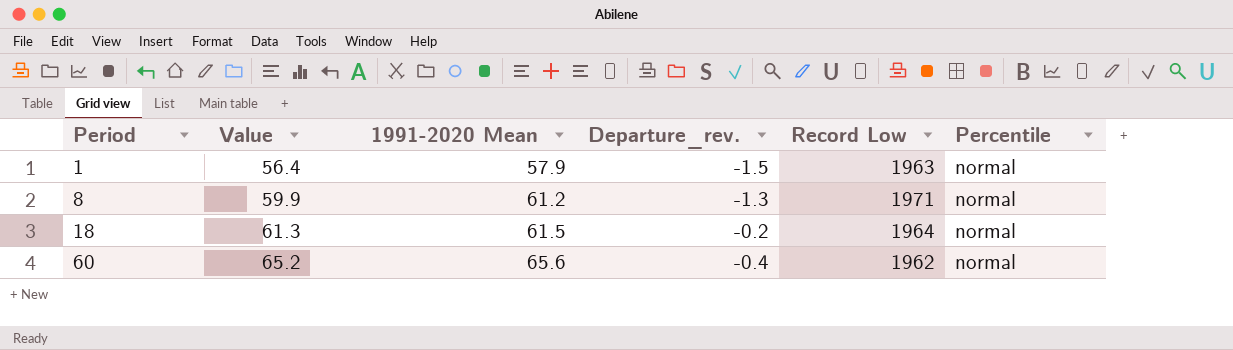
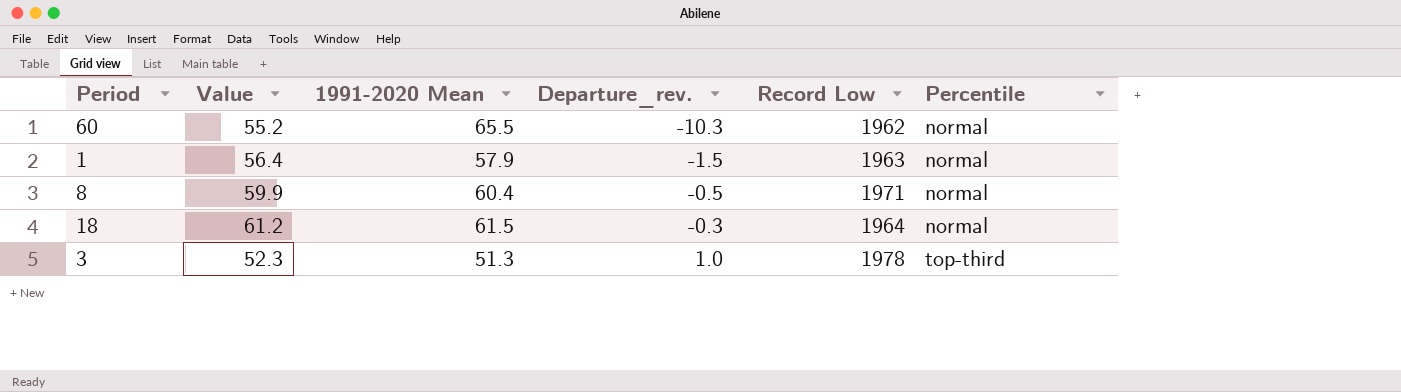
row order: Period ascending -> Departure_rev. ascending
60 | Value: 65.2 -> 55.2
60 | 1991-2020 Mean: 65.6 -> 65.5
60 | Departure_rev.: -0.4 -> -10.3
8 | 1991-2020 Mean: 61.2 -> 60.4
8 | Departure_rev.: -1.3 -> -0.5
18 | Value: 61.3 -> 61.2
18 | Departure_rev.: -0.2 -> -0.3
row 3: none -> 52.3 | 51.3 | 1.0 | 1978 | top-third

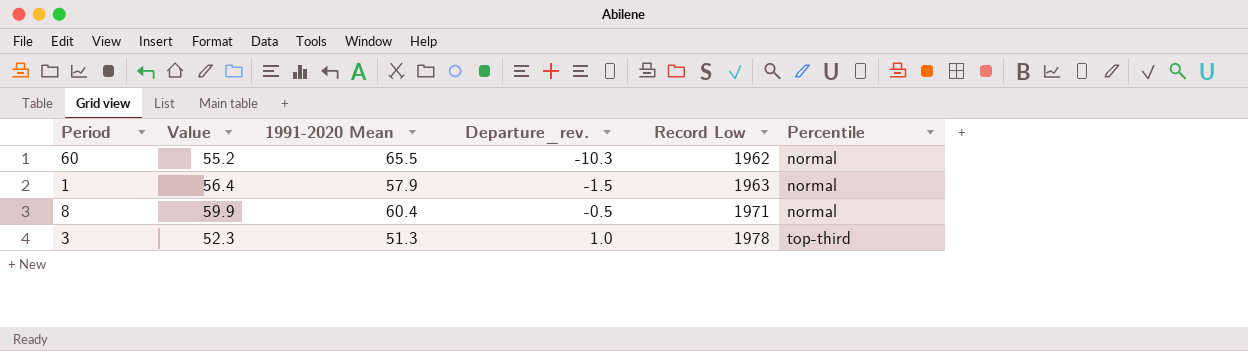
row 18: 61.2 | 61.5 | -0.3 | 1964 | normal -> none

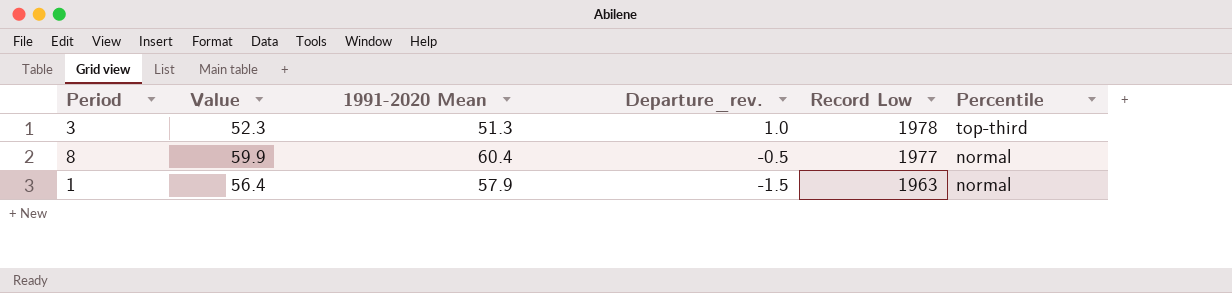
row order: Departure_rev. ascending -> Departure_rev. descending
row 60: 55.2 | 65.5 | -10.3 | 1962 | normal -> none
8 | Record Low: 1971 -> 1977

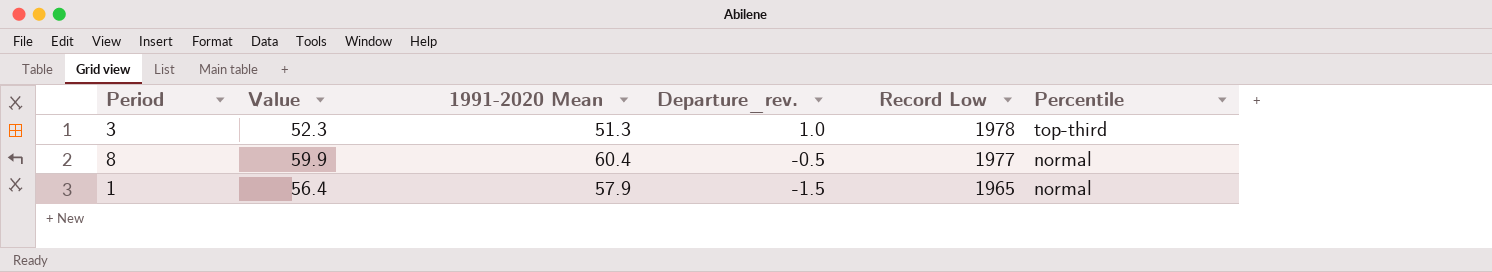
1 | Record Low: 1963 -> 1965

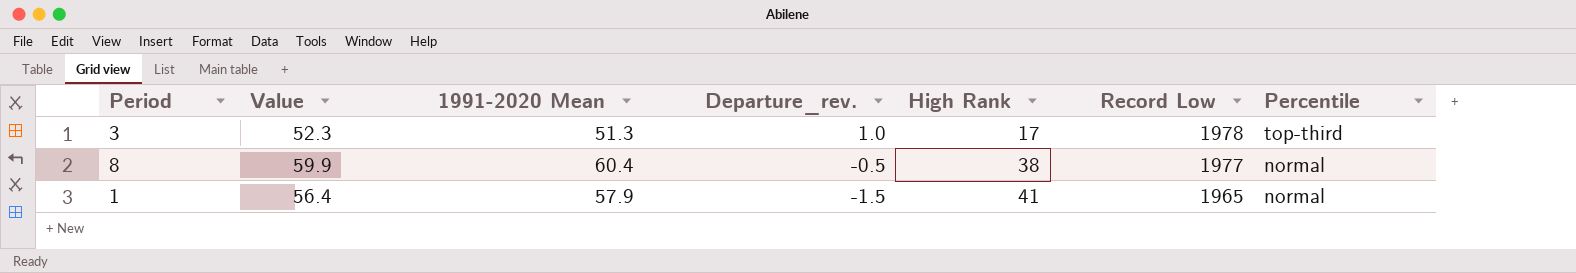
column High Rank | position: none -> 5

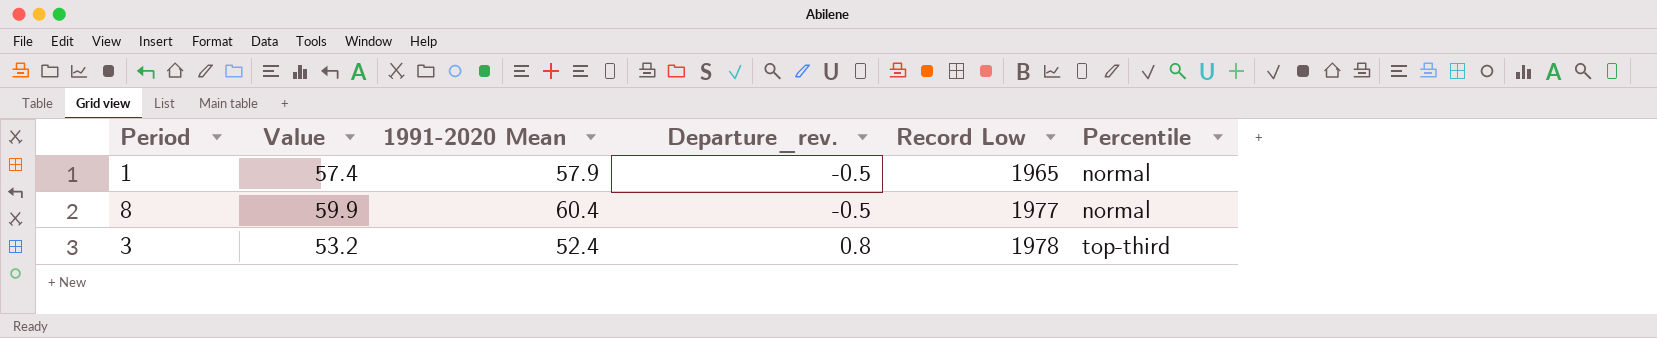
row order: Departure_rev. descending -> Departure_rev. ascending
column High Rank | position: 5 -> none
1 | Value: 56.4 -> 57.4
1 | Departure_rev.: -1.5 -> -0.5
3 | Value: 52.3 -> 53.2
3 | 1991-2020 Mean: 51.3 -> 52.4
3 | Departure_rev.: 1.0 -> 0.8

